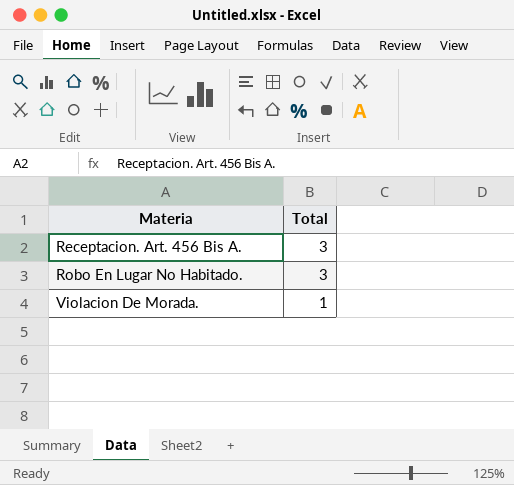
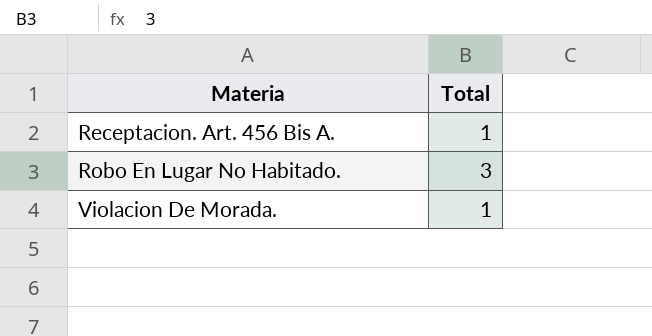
Receptacion. Art. 456 Bis A. | Total: 3 -> 1

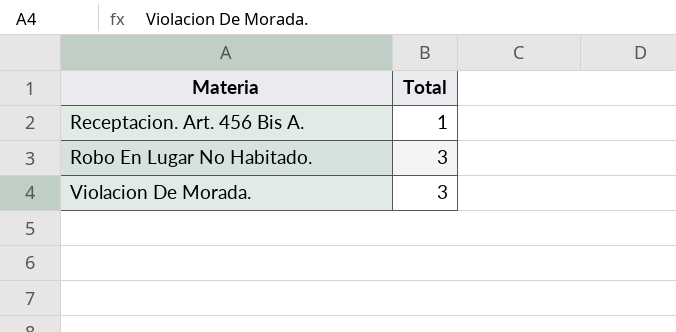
Violacion De Morada. | Total: 1 -> 3

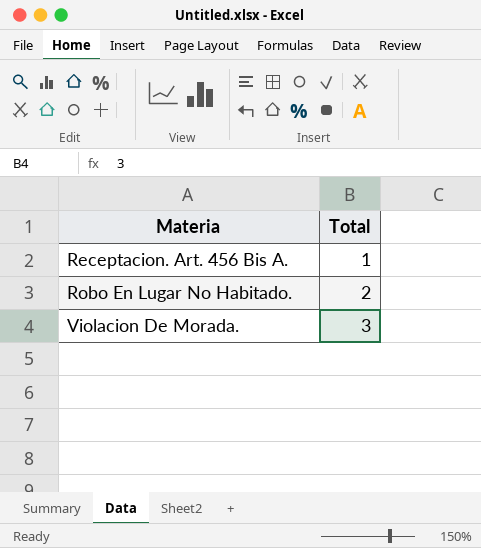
Robo En Lugar No Habitado. | Total: 3 -> 2

